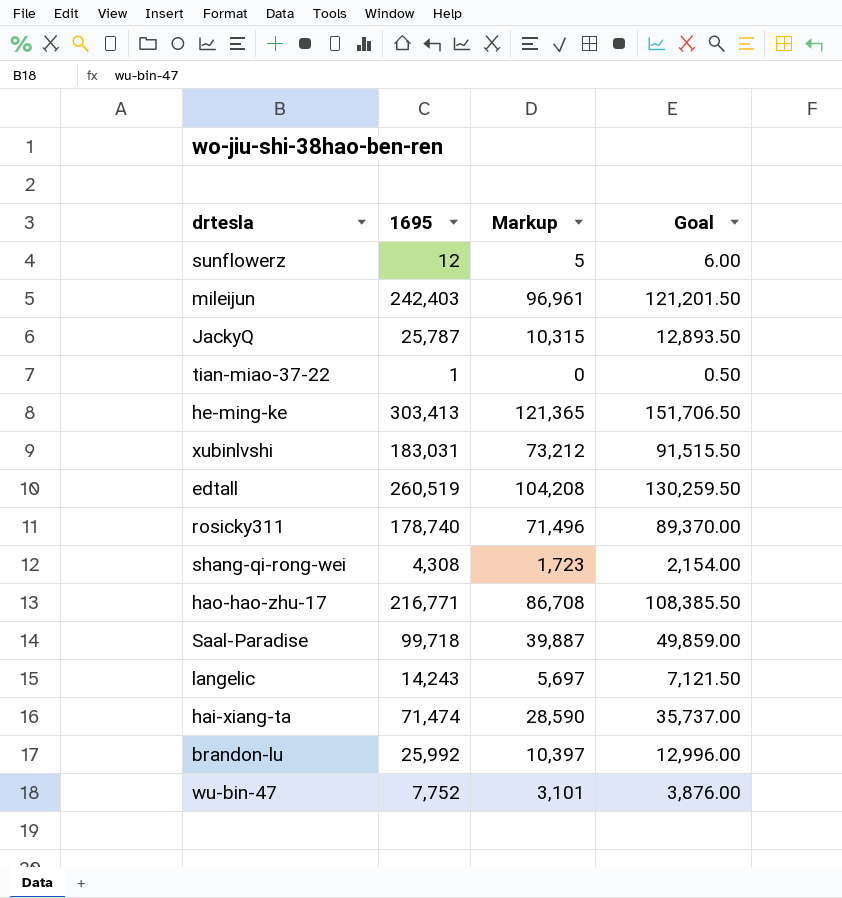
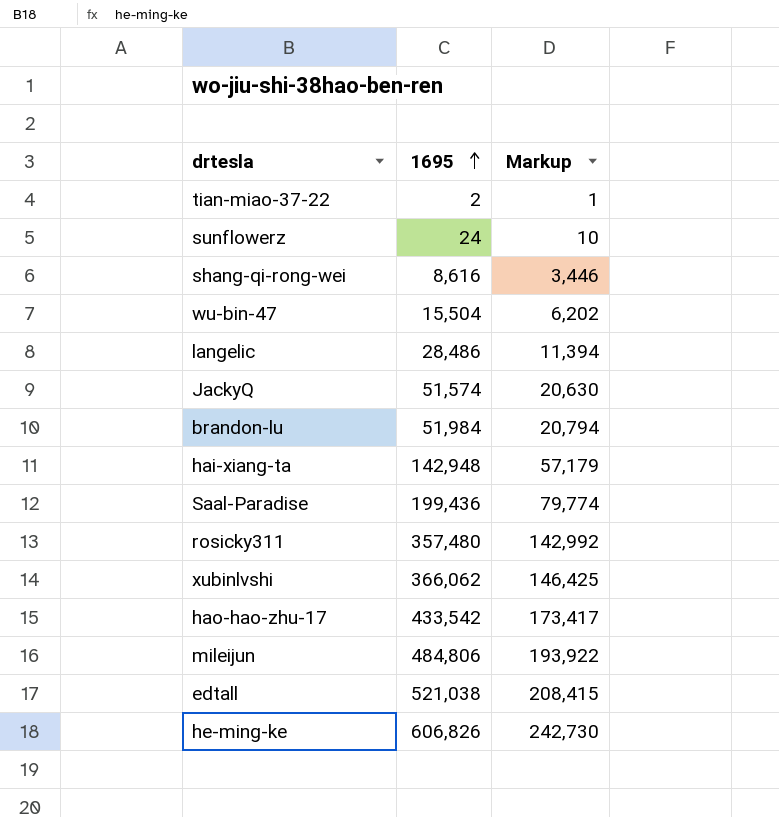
row order: none -> 1695 ascending
column Goal | formula: [1695] * 0.5 -> none
tian-miao-37-22 | 1695: 1 -> 2
tian-miao-37-22 | Markup: 0 -> 1
sunflowerz | 1695: 12 -> 24
sunflowerz | Markup: 5 -> 10
shang-qi-rong-wei | 1695: 4,308 -> 8,616
shang-qi-rong-wei | Markup: 1,723 -> 3,446
wu-bin-47 | 1695: 7,752 -> 15,504
wu-bin-47 | Markup: 3,101 -> 6,202
langelic | 1695: 14,243 -> 28,486
langelic | Markup: 5,697 -> 11,394
JackyQ | 1695: 25,787 -> 51,574
JackyQ | Markup: 10,315 -> 20,630
brandon-lu | 1695: 25,992 -> 51,984
brandon-lu | Markup: 10,397 -> 20,794
hai-xiang-ta | 1695: 71,474 -> 142,948
hai-xiang-ta | Markup: 28,590 -> 57,179
Saal-Paradise | 1695: 99,718 -> 199,436
Saal-Paradise | Markup: 39,887 -> 79,774
rosicky311 | 1695: 178,740 -> 357,480
rosicky311 | Markup: 71,496 -> 142,992
xubinlvshi | 1695: 183,031 -> 366,062
xubinlvshi | Markup: 73,212 -> 146,425
hao-hao-zhu-17 | 1695: 216,771 -> 433,542
hao-hao-zhu-17 | Markup: 86,708 -> 173,417
mileijun | 1695: 242,403 -> 484,806
mileijun | Markup: 96,961 -> 193,922
edtall | 1695: 260,519 -> 521,038
edtall | Markup: 104,208 -> 208,415
he-ming-ke | 1695: 303,413 -> 606,826
he-ming-ke | Markup: 121,365 -> 242,730

